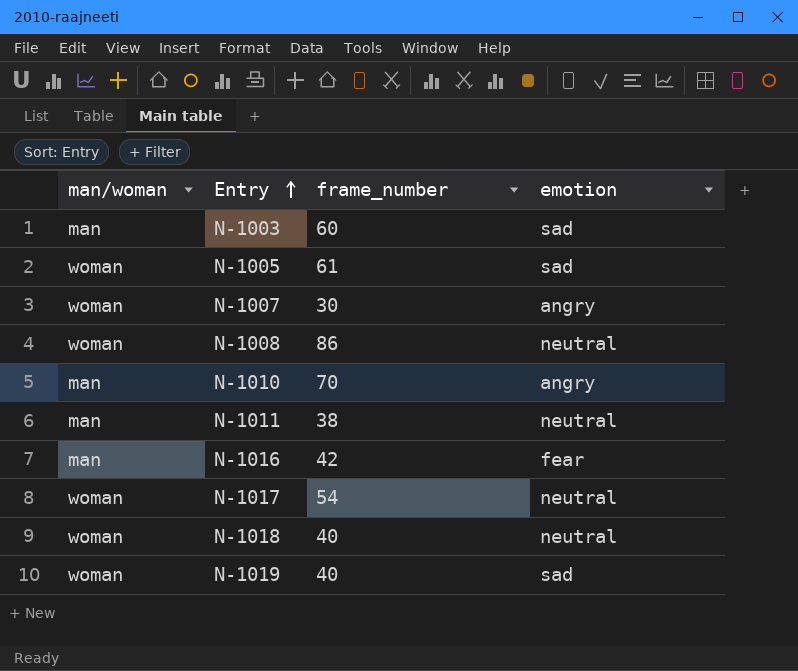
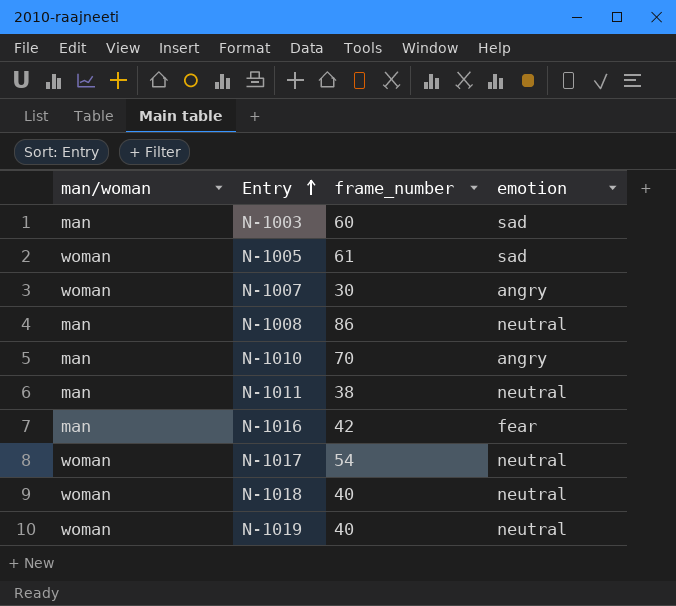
N-1008 | man/woman: woman -> man
N-1019 | emotion: sad -> neutral

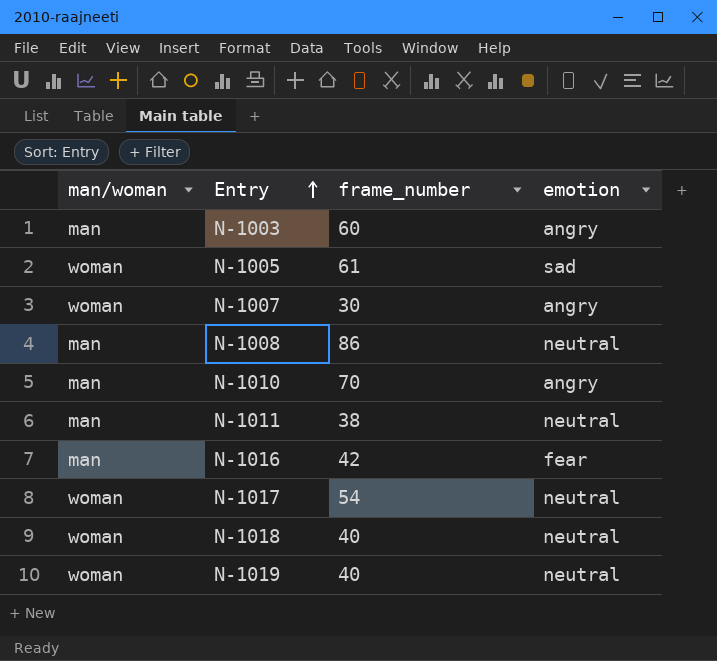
N-1003 | emotion: sad -> angry

